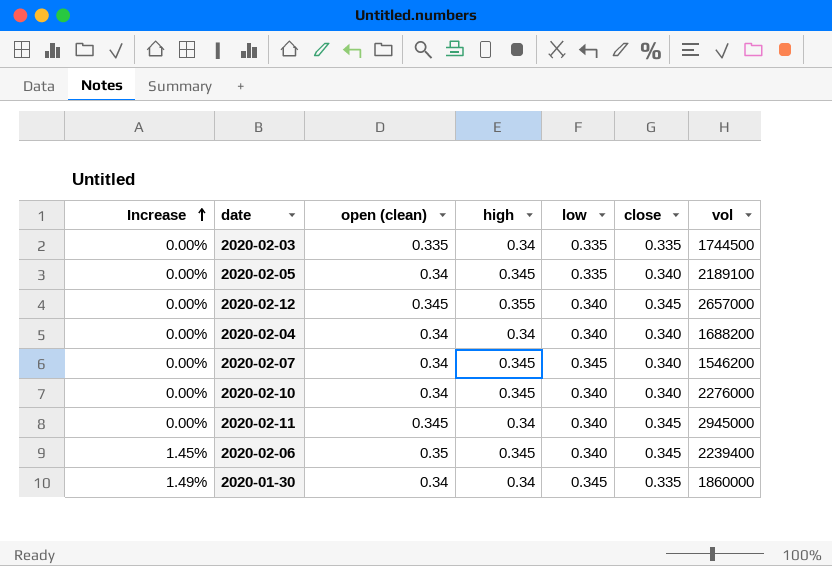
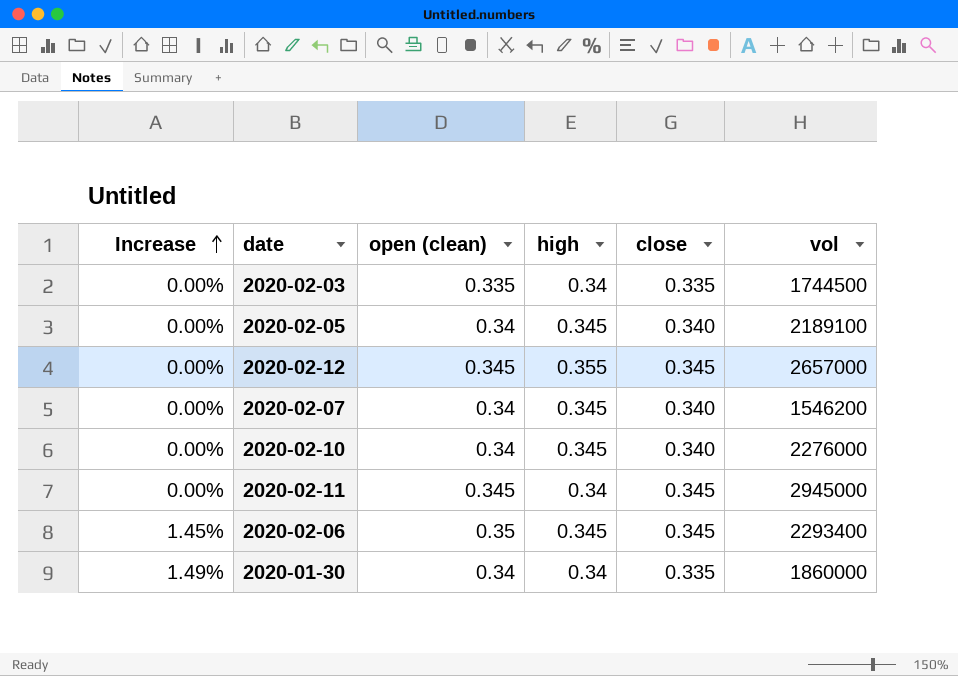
column low | position: 5 -> none
row 2020-02-04: 0.00% | 0.34 | 0.34 | 0.340 | 0.340 | 1688200 -> none
2020-02-06 | vol: 2239400 -> 2293400

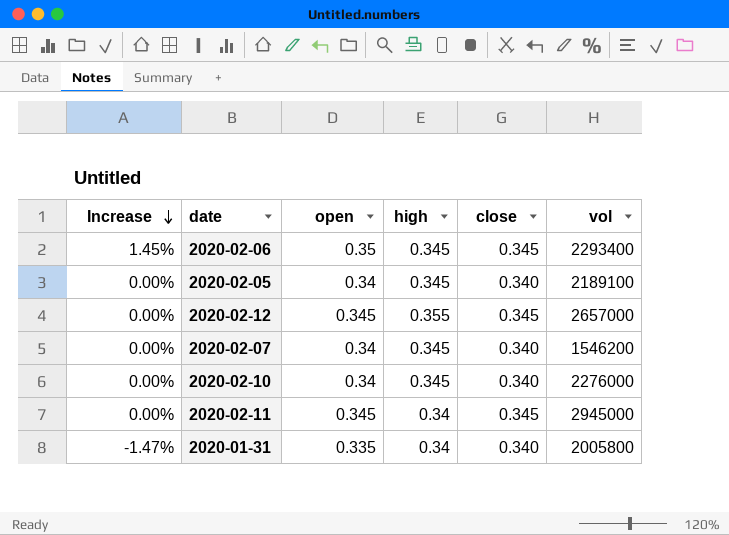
row order: Increase ascending -> Increase descending
column name: open (clean) -> open
row 2020-02-03: 0.00% | 0.335 | 0.34 | 0.335 | 1744500 -> none
row 2020-01-30: 1.49% | 0.34 | 0.34 | 0.335 | 1860000 -> none
row 2020-01-31: none -> -1.47% | 0.335 | 0.34 | 0.340 | 2005800

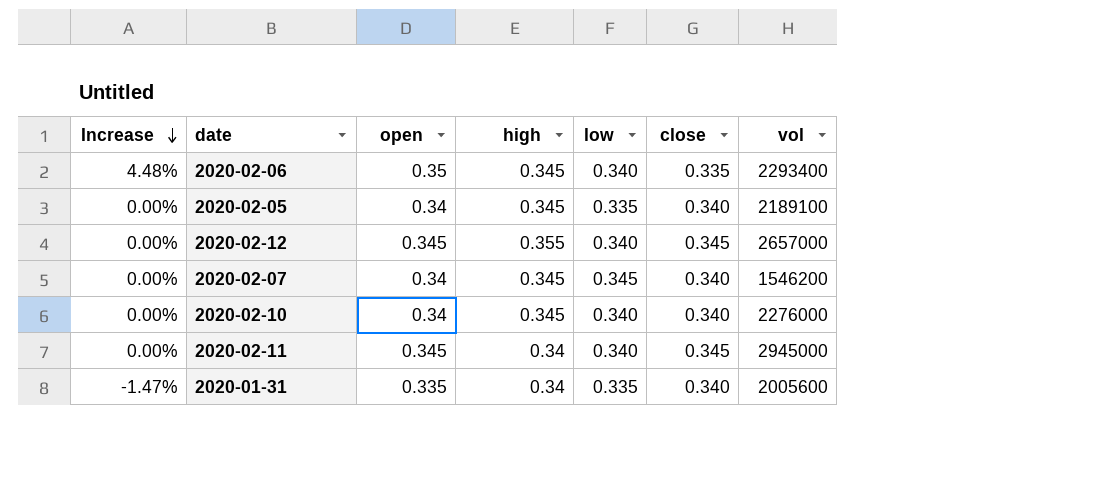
column low | position: none -> 5
2020-02-06 | Increase: 1.45% -> 4.48%
2020-02-06 | close: 0.345 -> 0.335
2020-01-31 | vol: 2005800 -> 2005600

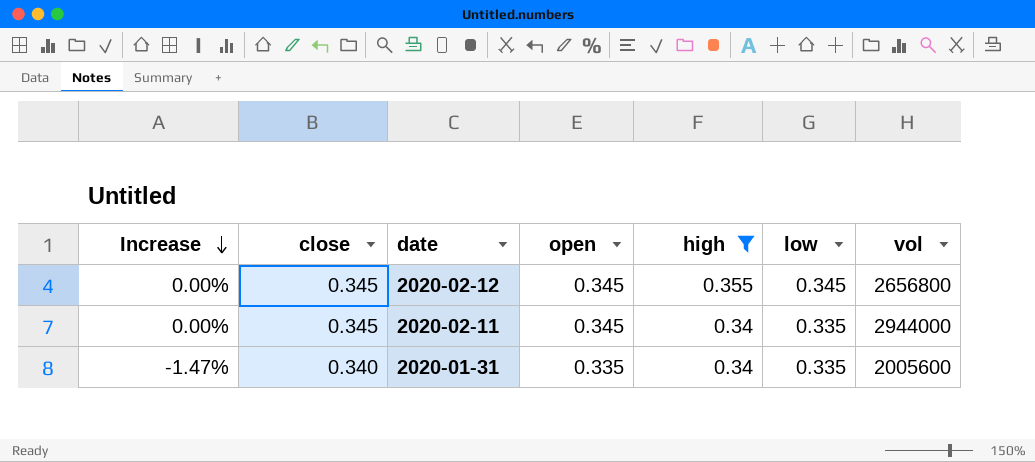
filter: none -> high != 0.345
column close | position: 6 -> 2
2020-02-12 | low: 0.340 -> 0.345
2020-02-12 | vol: 2657000 -> 2656800
2020-02-11 | low: 0.340 -> 0.335
2020-02-11 | vol: 2945000 -> 2944000

